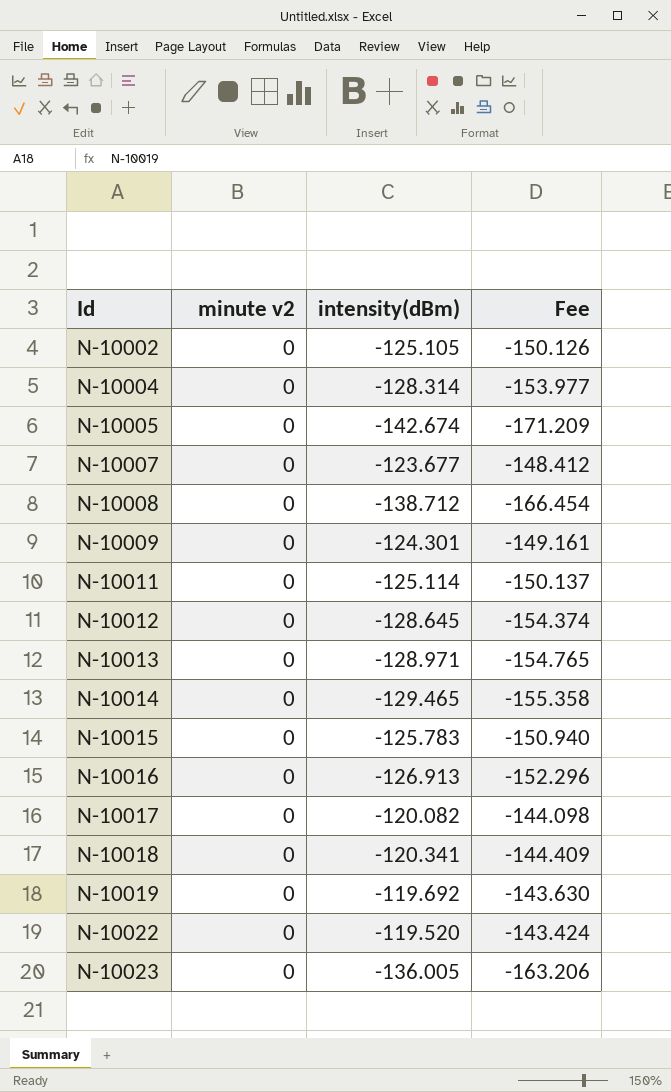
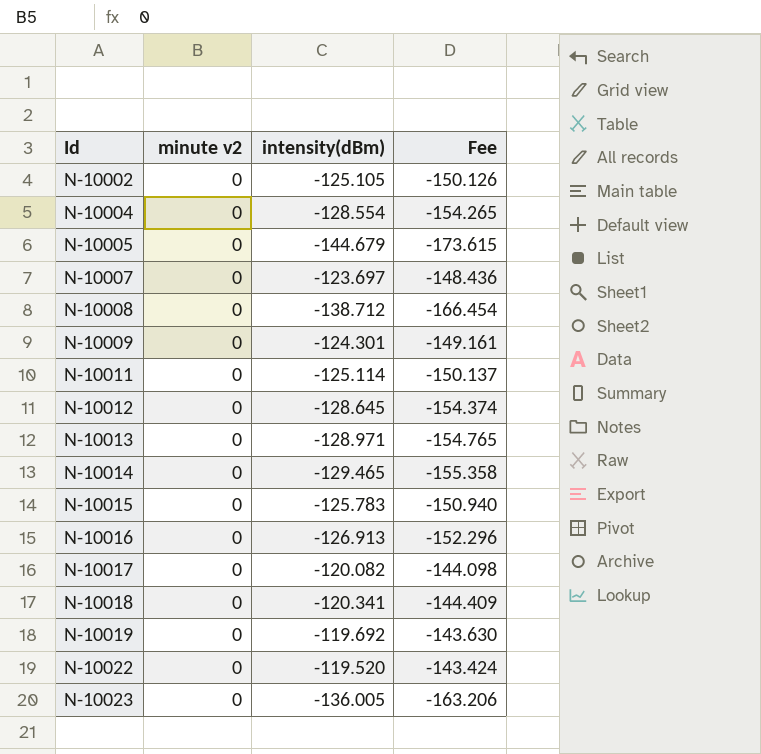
N-10004 | intensity(dBm): -128.314 -> -128.554
N-10004 | Fee: -153.977 -> -154.265
N-10005 | intensity(dBm): -142.674 -> -144.679
N-10005 | Fee: -171.209 -> -173.615
N-10007 | intensity(dBm): -123.677 -> -123.697
N-10007 | Fee: -148.412 -> -148.436

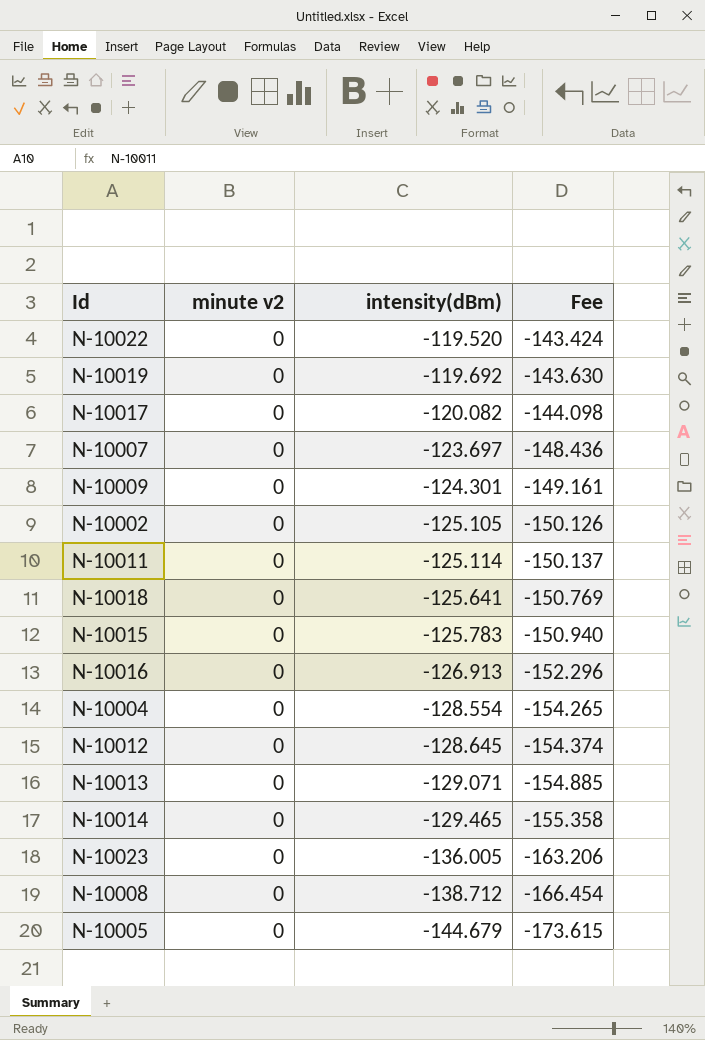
row order: Id ascending -> intensity(dBm) descending
N-10018 | intensity(dBm): -120.341 -> -125.641
N-10018 | Fee: -144.409 -> -150.769
N-10013 | intensity(dBm): -128.971 -> -129.071
N-10013 | Fee: -154.765 -> -154.885

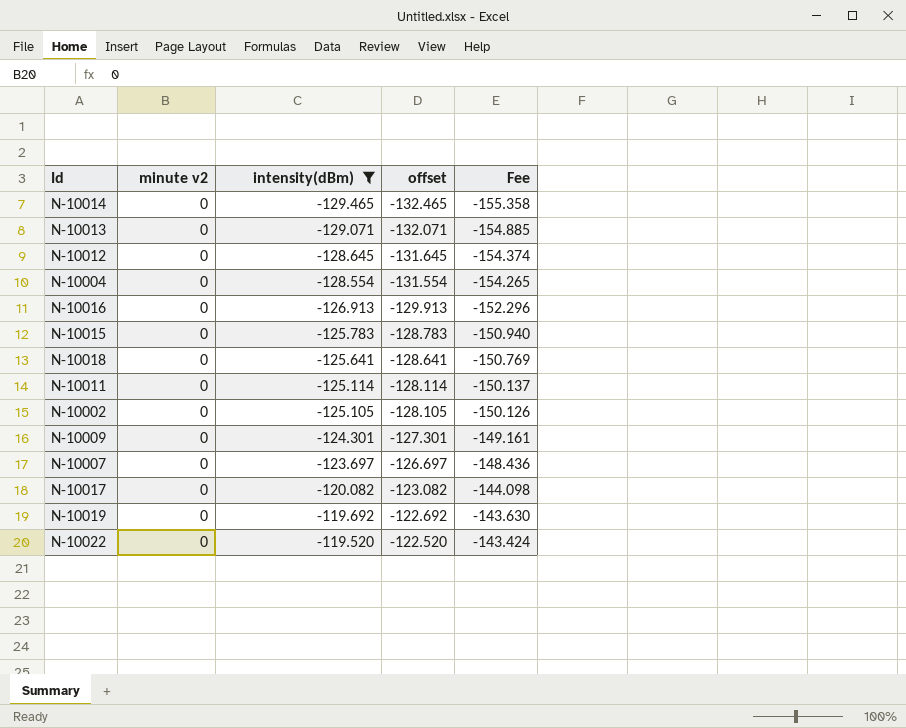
filter: none -> intensity(dBm) >= -129.465
row order: intensity(dBm) descending -> intensity(dBm) ascending
column offset | formula: none -> [intensity(dBm)] - 3

